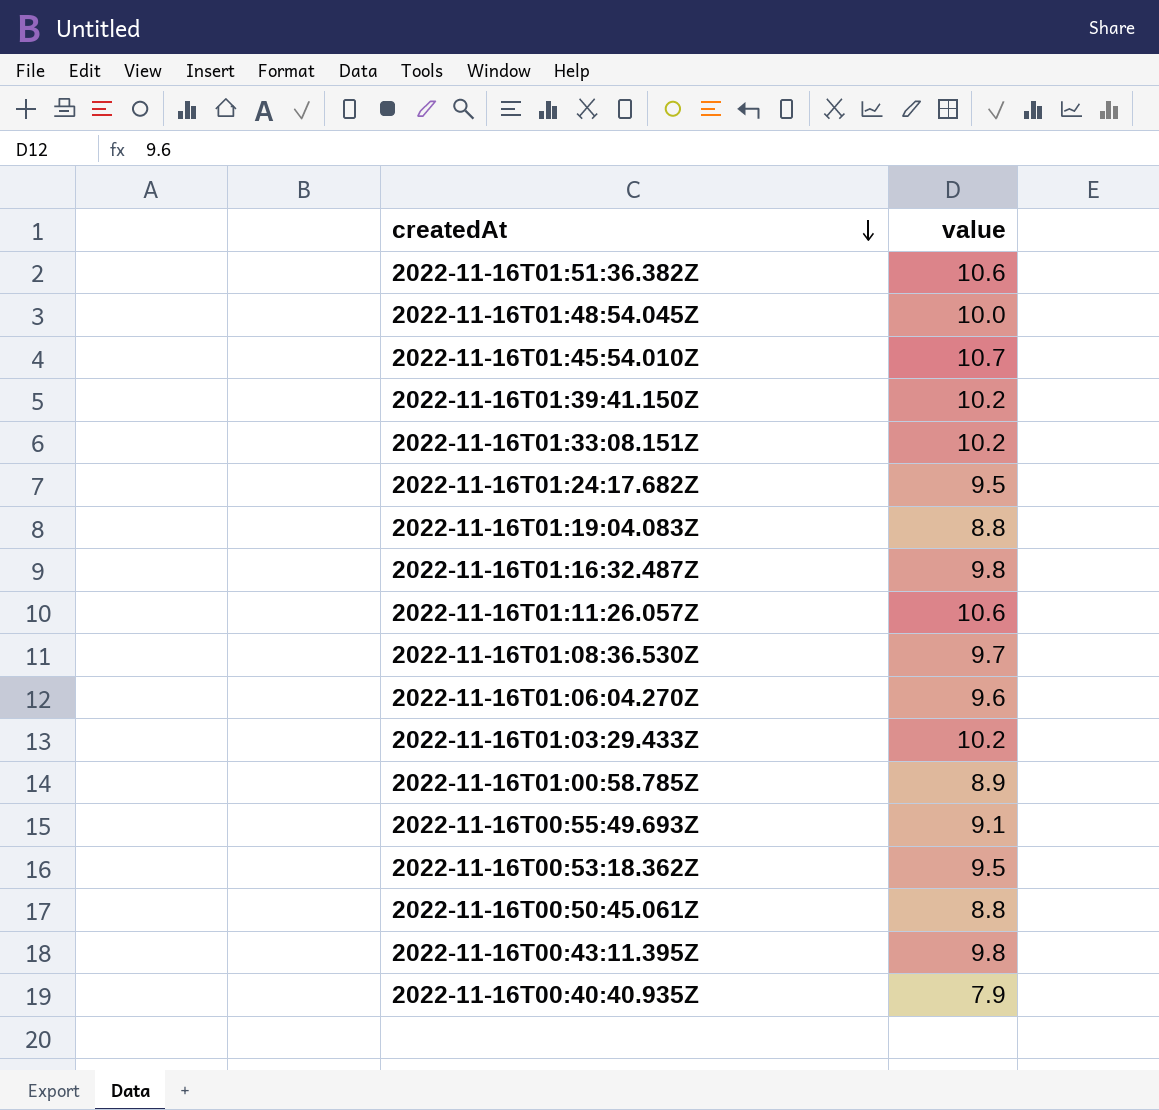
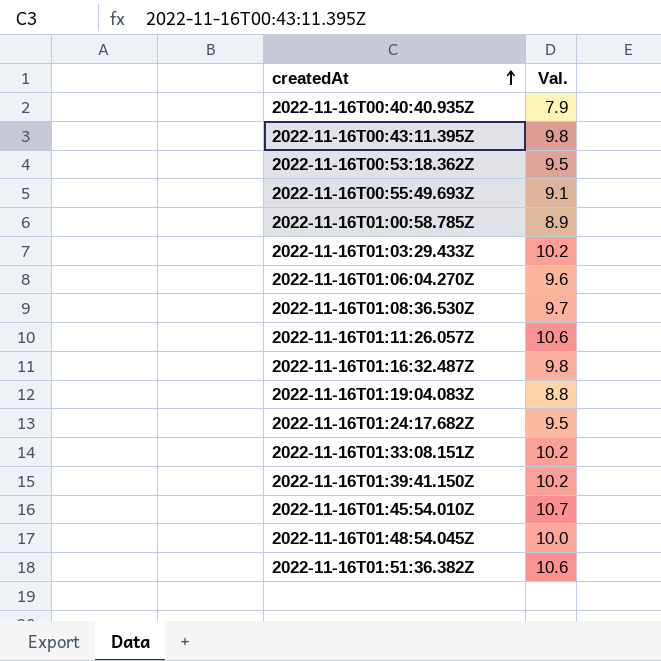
row order: createdAt descending -> createdAt ascending
column name: value -> Val.
row 2022-11-16T00:50:45.061Z: 8.8 -> none

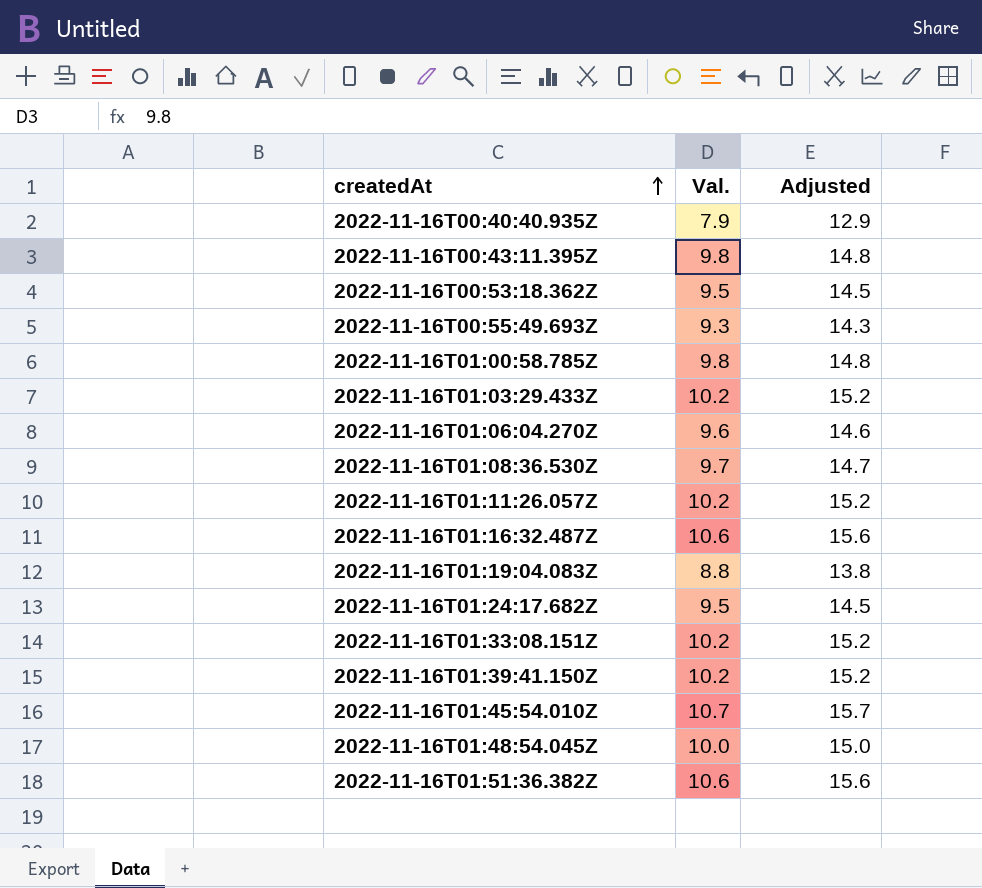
column Adjusted | formula: none -> [Val.] + 5
2022-11-16T00:55:49.693Z | Val.: 9.1 -> 9.3
2022-11-16T01:00:58.785Z | Val.: 8.9 -> 9.8
2022-11-16T01:11:26.057Z | Val.: 10.6 -> 10.2
2022-11-16T01:16:32.487Z | Val.: 9.8 -> 10.6

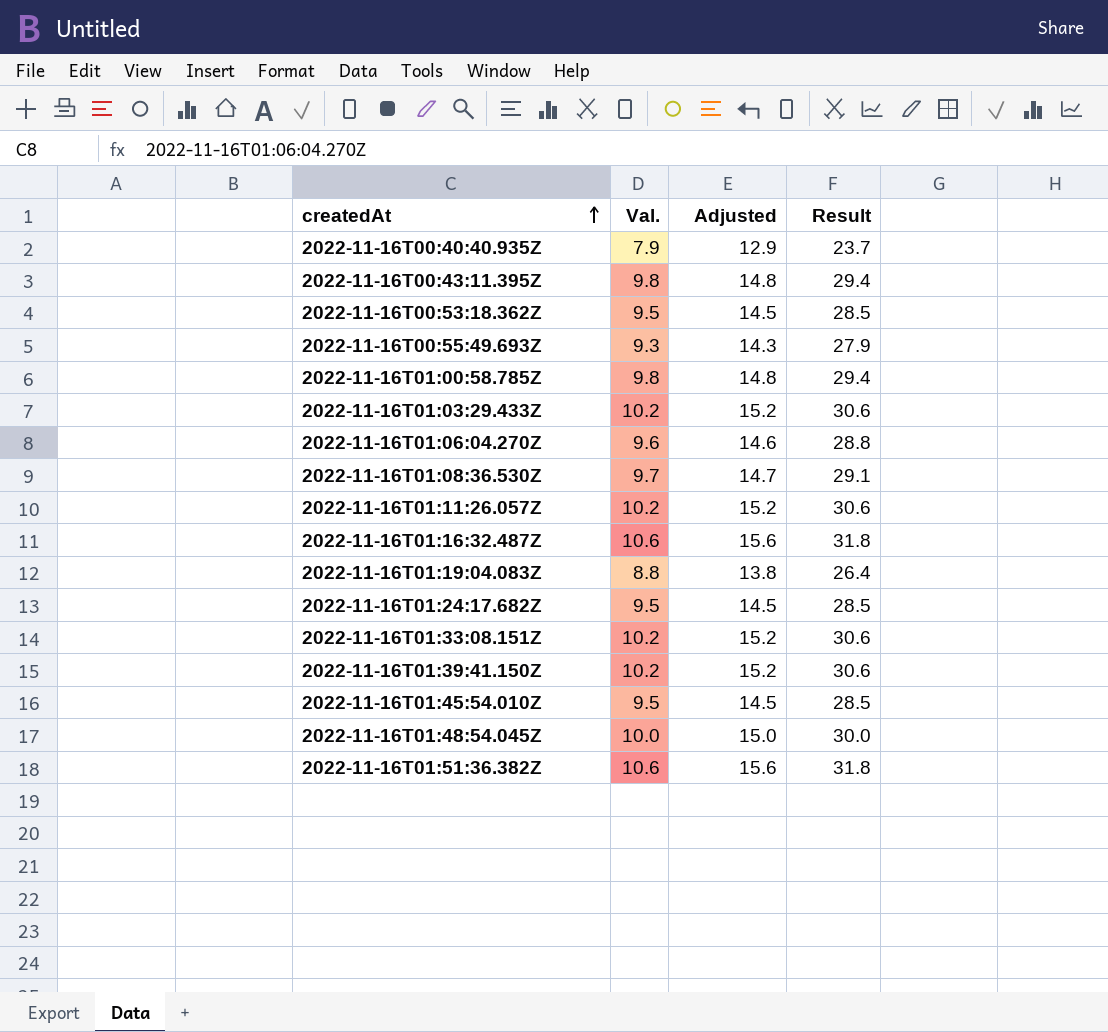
column Result | formula: none -> [Val.] * 3
2022-11-16T01:45:54.010Z | Val.: 10.7 -> 9.5
2022-11-16T01:45:54.010Z | Adjusted: 15.7 -> 14.5

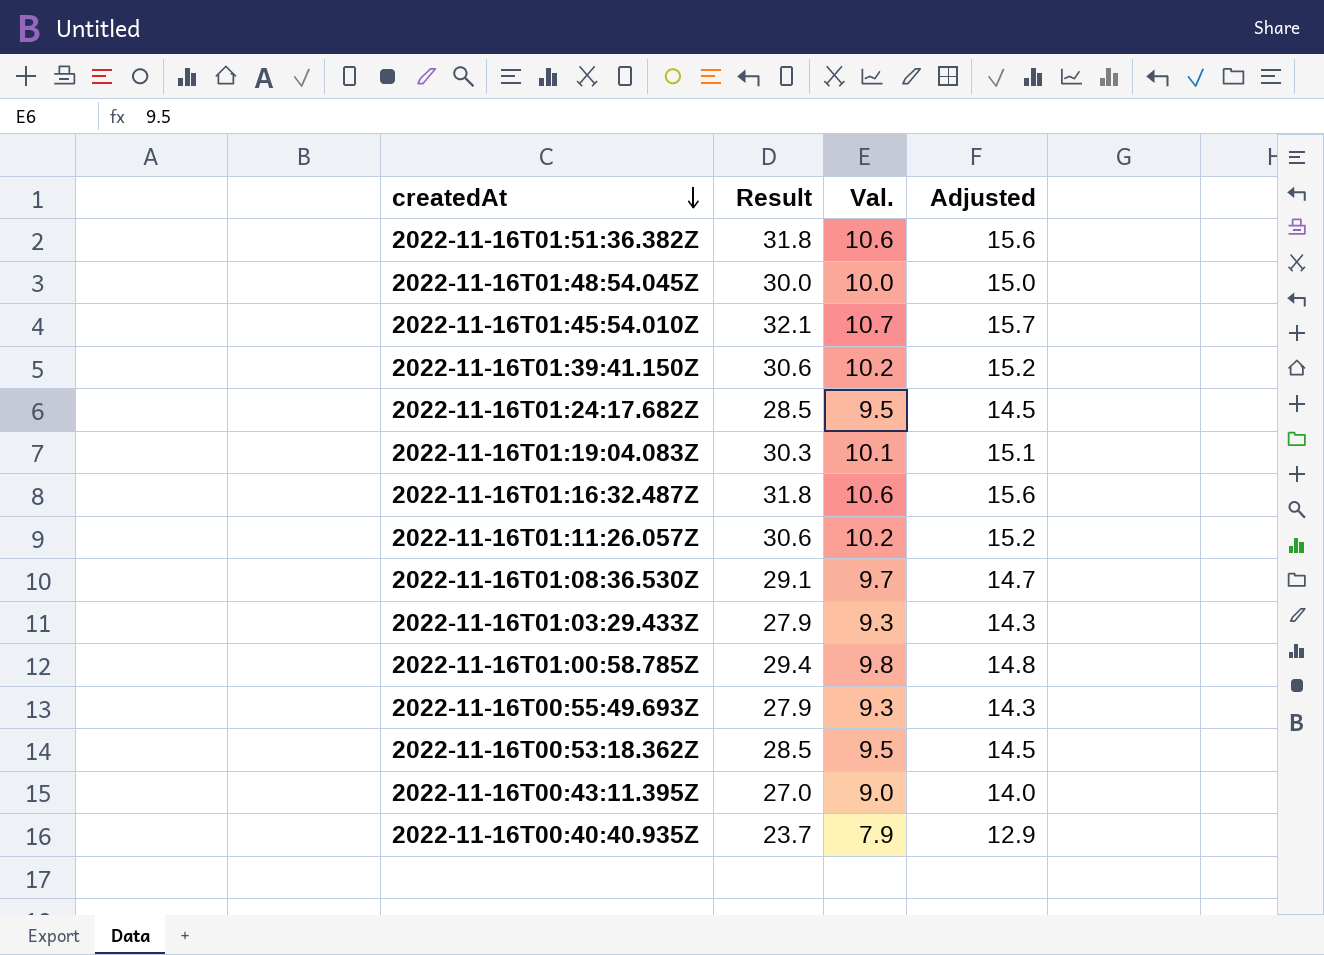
row order: createdAt ascending -> createdAt descending
column Result | position: 4 -> 2
row 2022-11-16T01:06:04.270Z: 9.6 | 14.6 | 28.8 -> none
row 2022-11-16T01:33:08.151Z: 10.2 | 15.2 | 30.6 -> none
2022-11-16T01:45:54.010Z | Result: 28.5 -> 32.1
2022-11-16T01:45:54.010Z | Val.: 9.5 -> 10.7
2022-11-16T01:45:54.010Z | Adjusted: 14.5 -> 15.7
2022-11-16T01:19:04.083Z | Result: 26.4 -> 30.3
2022-11-16T01:19:04.083Z | Val.: 8.8 -> 10.1
2022-11-16T01:19:04.083Z | Adjusted: 13.8 -> 15.1
2022-11-16T01:03:29.433Z | Result: 30.6 -> 27.9
2022-11-16T01:03:29.433Z | Val.: 10.2 -> 9.3
2022-11-16T01:03:29.433Z | Adjusted: 15.2 -> 14.3
2022-11-16T00:43:11.395Z | Result: 29.4 -> 27.0
2022-11-16T00:43:11.395Z | Val.: 9.8 -> 9.0
2022-11-16T00:43:11.395Z | Adjusted: 14.8 -> 14.0

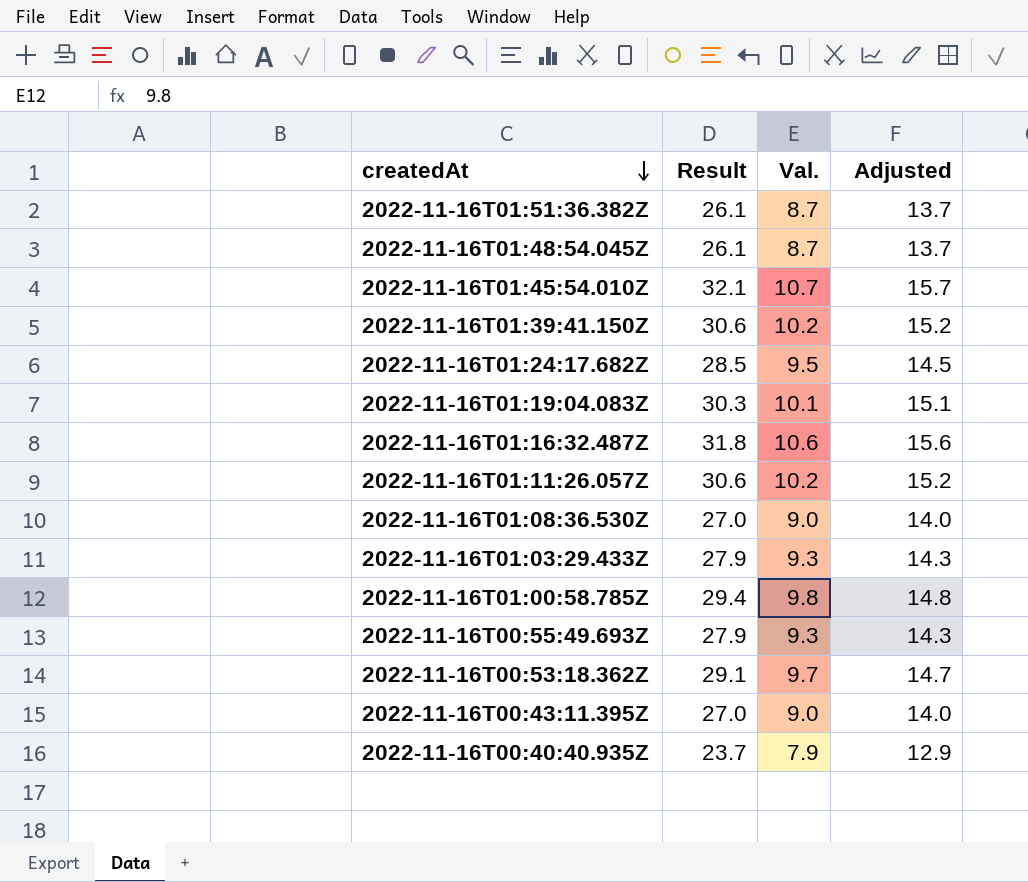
2022-11-16T01:51:36.382Z | Result: 31.8 -> 26.1
2022-11-16T01:51:36.382Z | Val.: 10.6 -> 8.7
2022-11-16T01:51:36.382Z | Adjusted: 15.6 -> 13.7
2022-11-16T01:48:54.045Z | Result: 30.0 -> 26.1
2022-11-16T01:48:54.045Z | Val.: 10.0 -> 8.7
2022-11-16T01:48:54.045Z | Adjusted: 15.0 -> 13.7
2022-11-16T01:08:36.530Z | Result: 29.1 -> 27.0
2022-11-16T01:08:36.530Z | Val.: 9.7 -> 9.0
2022-11-16T01:08:36.530Z | Adjusted: 14.7 -> 14.0
2022-11-16T00:53:18.362Z | Result: 28.5 -> 29.1
2022-11-16T00:53:18.362Z | Val.: 9.5 -> 9.7
2022-11-16T00:53:18.362Z | Adjusted: 14.5 -> 14.7

